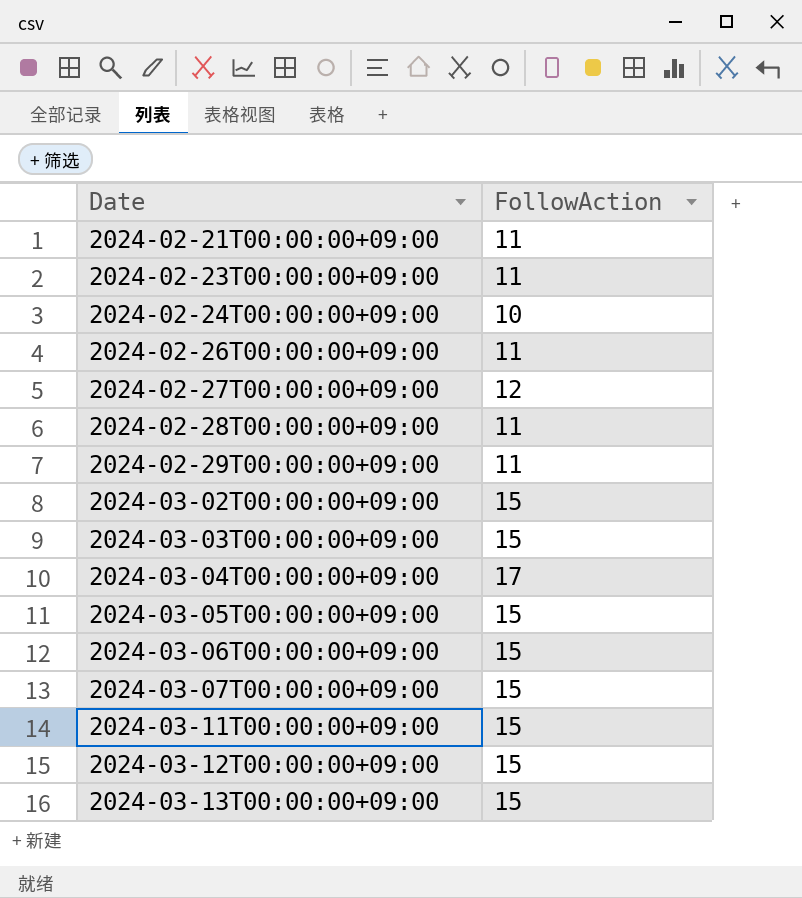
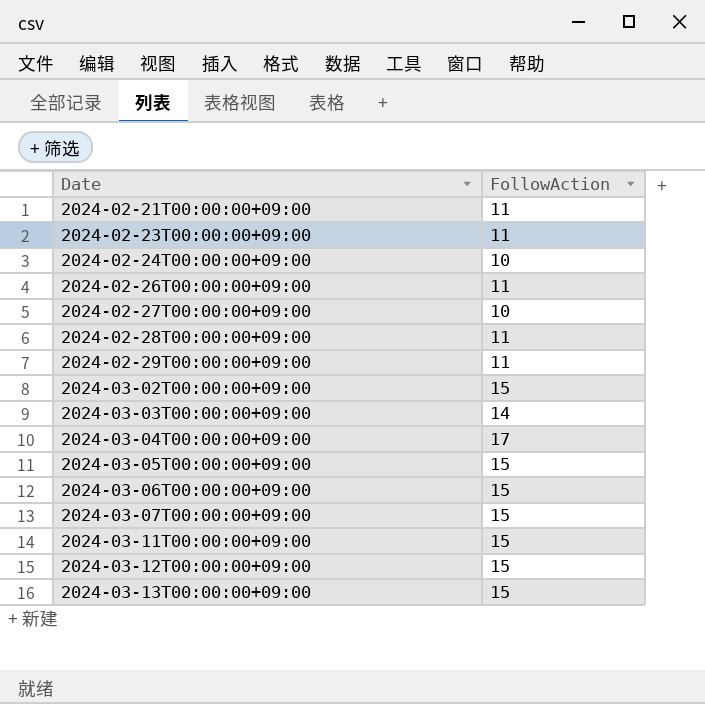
2024-02-27T00:00:00+09:00 | FollowAction: 12 -> 10
2024-03-03T00:00:00+09:00 | FollowAction: 15 -> 14

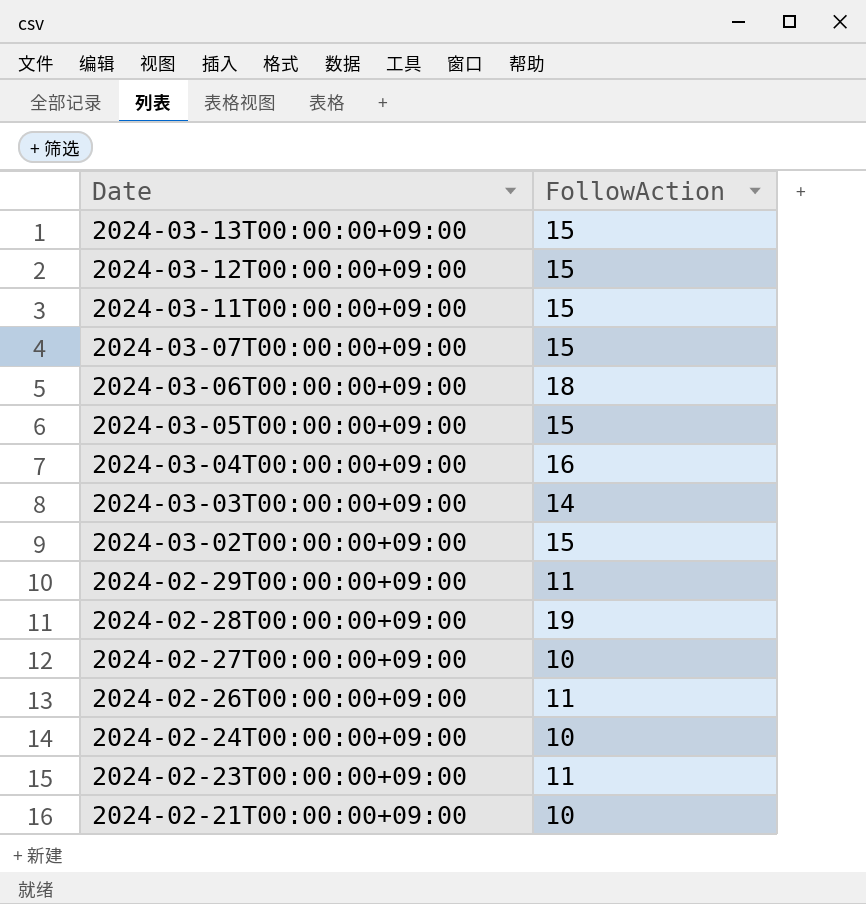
row order: Date ascending -> Date descending
2024-03-06T00:00:00+09:00 | FollowAction: 15 -> 18
2024-03-04T00:00:00+09:00 | FollowAction: 17 -> 16
2024-02-28T00:00:00+09:00 | FollowAction: 11 -> 19
2024-02-21T00:00:00+09:00 | FollowAction: 11 -> 10

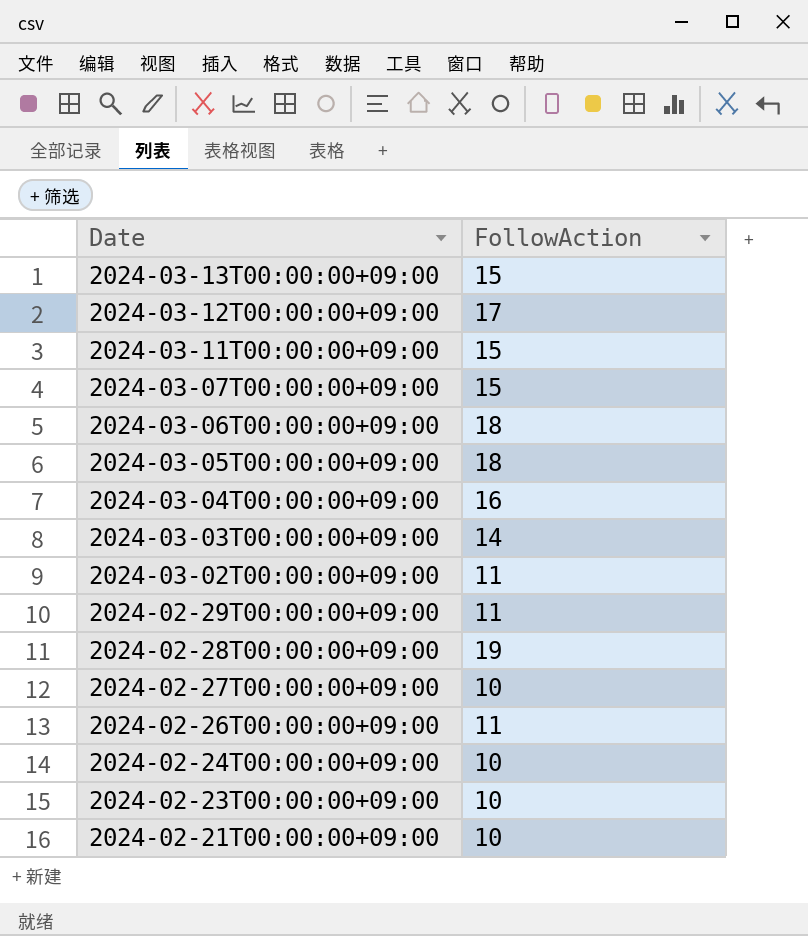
2024-03-12T00:00:00+09:00 | FollowAction: 15 -> 17
2024-03-05T00:00:00+09:00 | FollowAction: 15 -> 18
2024-03-02T00:00:00+09:00 | FollowAction: 15 -> 11
2024-02-23T00:00:00+09:00 | FollowAction: 11 -> 10

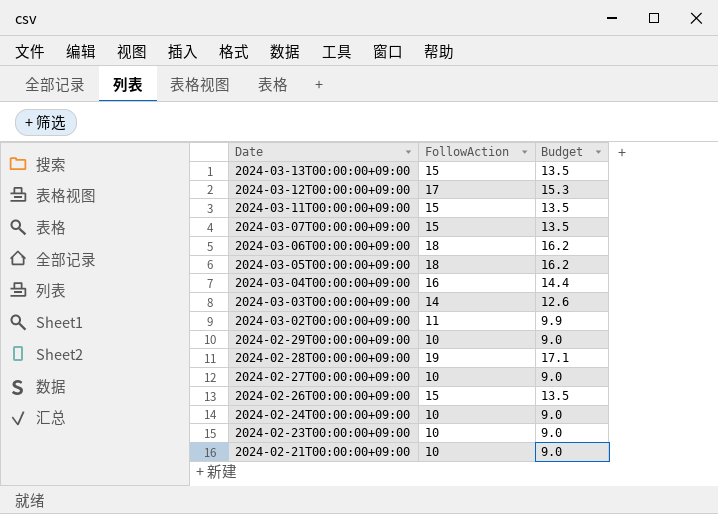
column Budget | formula: none -> [FollowAction] * 0.9
2024-02-29T00:00:00+09:00 | FollowAction: 11 -> 10
2024-02-26T00:00:00+09:00 | FollowAction: 11 -> 15

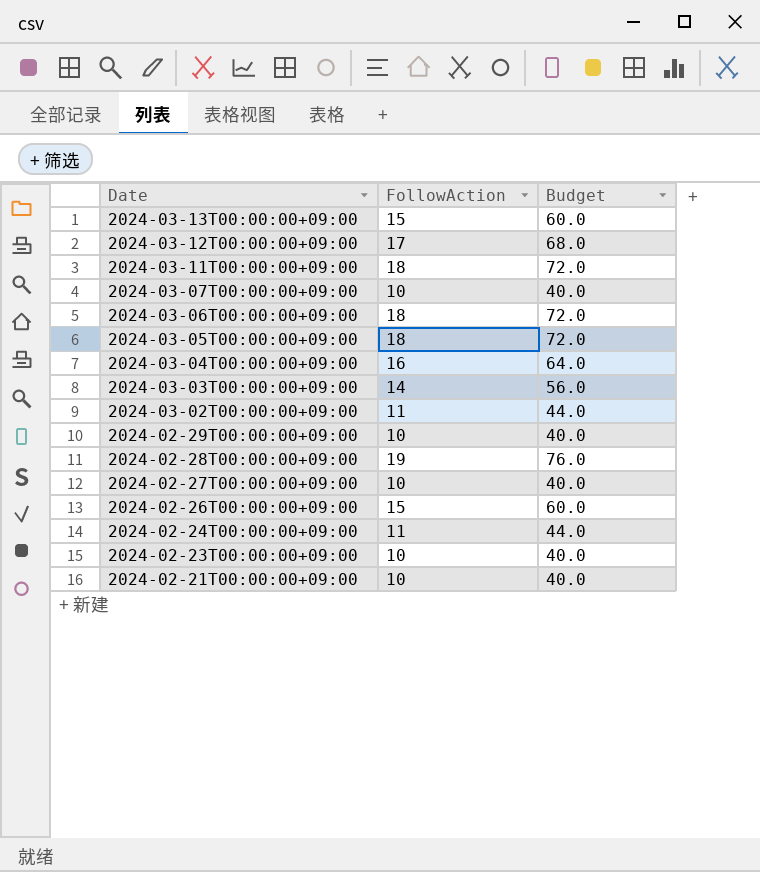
column Budget | formula: [FollowAction] * 0.9 -> [FollowAction] * 4
2024-03-11T00:00:00+09:00 | FollowAction: 15 -> 18
2024-03-07T00:00:00+09:00 | FollowAction: 15 -> 10
2024-02-24T00:00:00+09:00 | FollowAction: 10 -> 11

